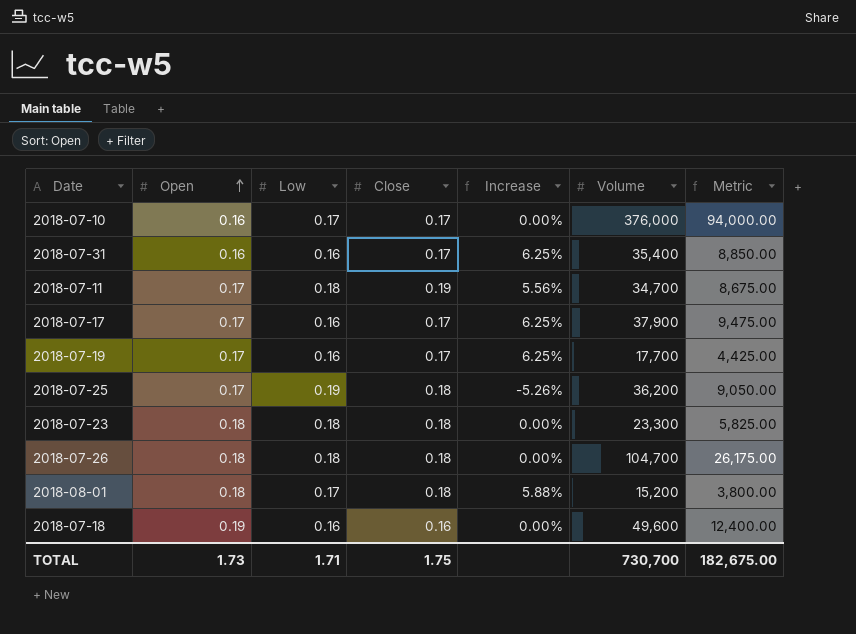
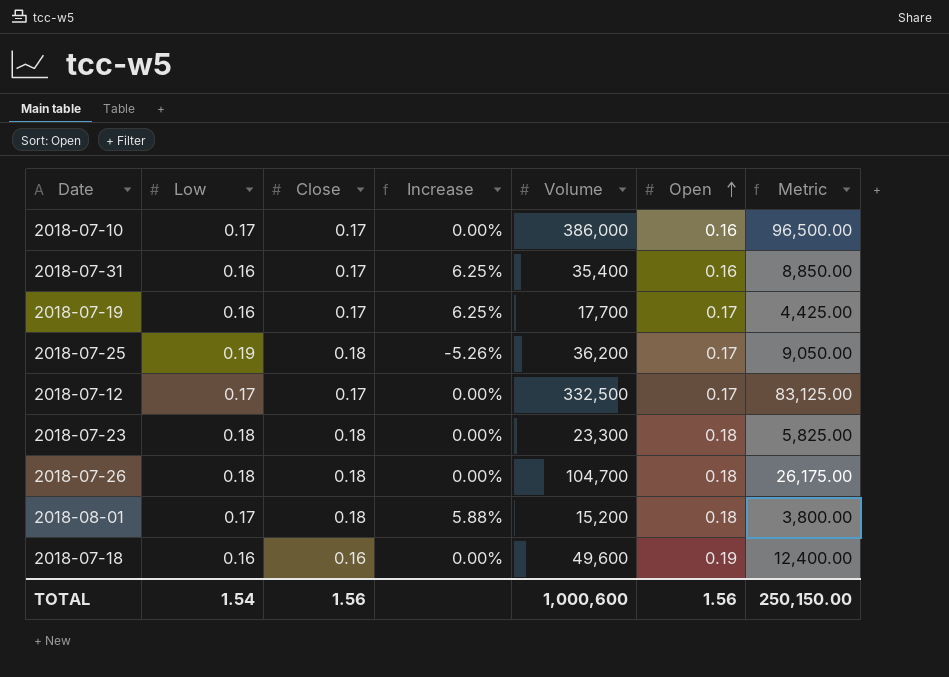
column Open | position: 2 -> 6
row 2018-07-11: 0.17 | 0.18 | 0.19 | 5.56% | 34,700 | 8,675.00 -> none
row 2018-07-17: 0.17 | 0.16 | 0.17 | 6.25% | 37,900 | 9,475.00 -> none
2018-07-10 | Volume: 376,000 -> 386,000
2018-07-10 | Metric: 94,000.00 -> 96,500.00
row 2018-07-12: none -> 0.17 | 0.17 | 0.00% | 332,500 | 0.17 | 83,125.00
TOTAL | Low: 1.71 -> 1.54
TOTAL | Close: 1.75 -> 1.56
TOTAL | Volume: 730,700 -> 1,000,600
TOTAL | Open: 1.73 -> 1.56
TOTAL | Metric: 182,675.00 -> 250,150.00

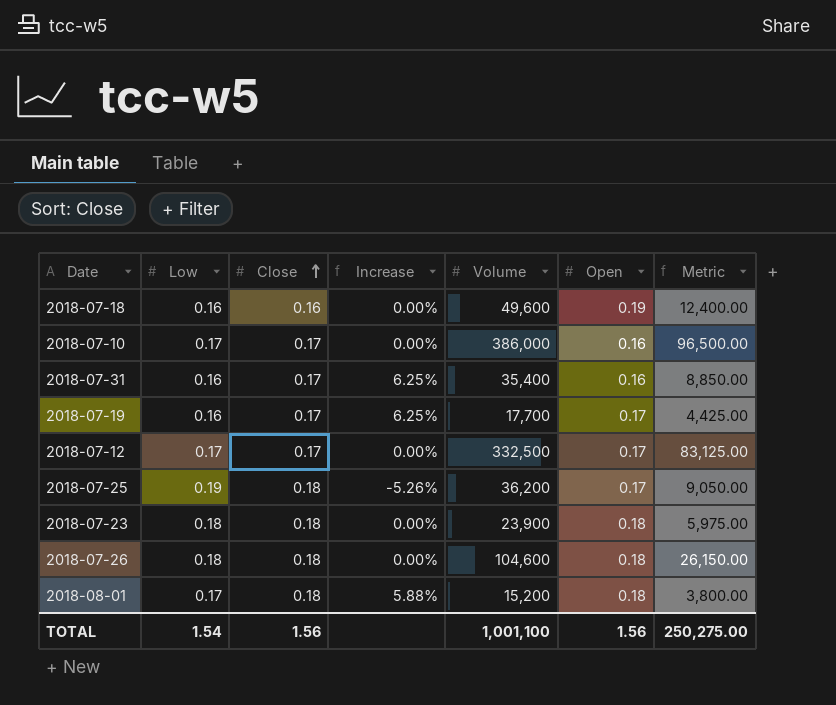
row order: Open ascending -> Close ascending
2018-07-23 | Volume: 23,300 -> 23,900
2018-07-23 | Metric: 5,825.00 -> 5,975.00
2018-07-26 | Volume: 104,700 -> 104,600
2018-07-26 | Metric: 26,175.00 -> 26,150.00
TOTAL | Volume: 1,000,600 -> 1,001,100
TOTAL | Metric: 250,150.00 -> 250,275.00

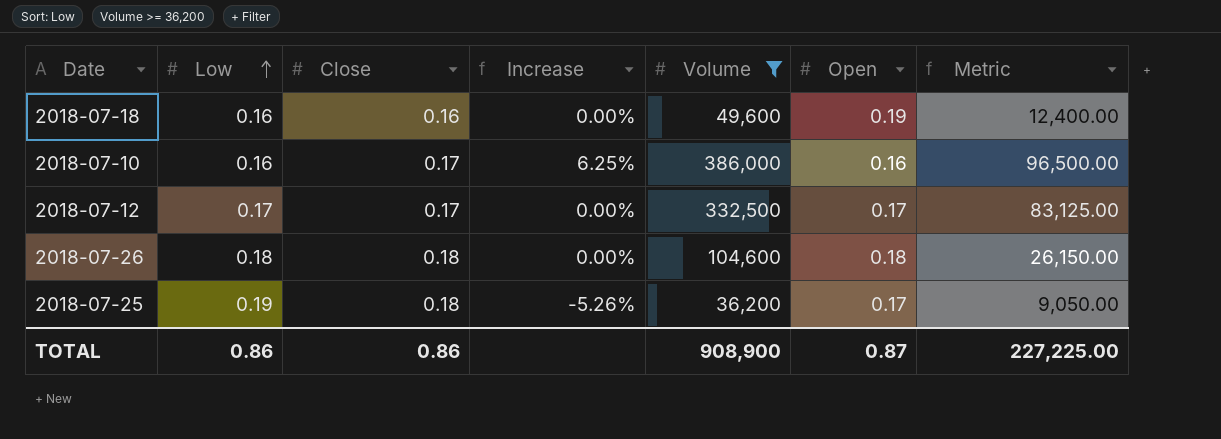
filter: none -> Volume >= 36,200
row order: Close ascending -> Low ascending
2018-07-10 | Low: 0.17 -> 0.16
2018-07-10 | Increase: 0.00% -> 6.25%
TOTAL | Low: 1.54 -> 0.86
TOTAL | Close: 1.56 -> 0.86
TOTAL | Volume: 1,001,100 -> 908,900
TOTAL | Open: 1.56 -> 0.87
TOTAL | Metric: 250,275.00 -> 227,225.00

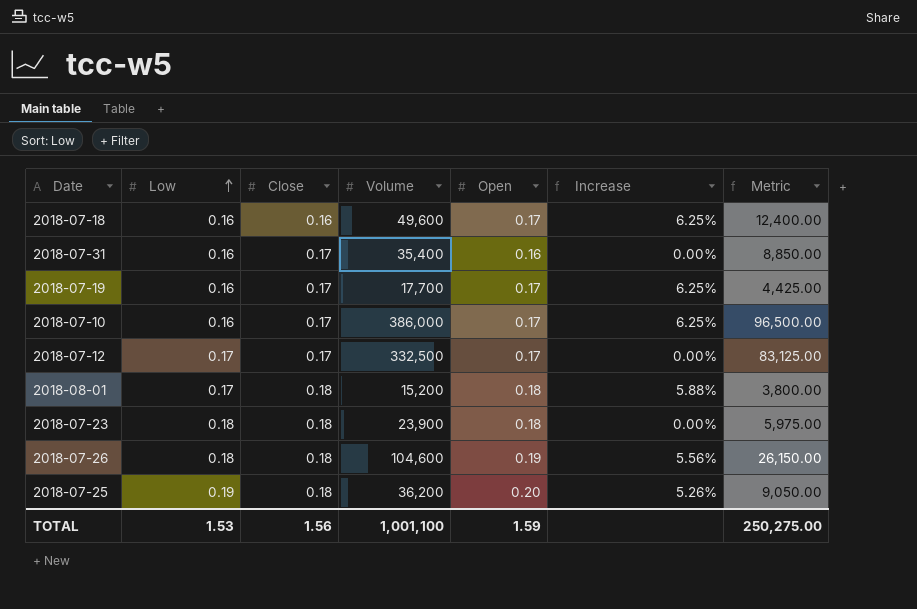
filter: Volume >= 36,200 -> none
column Increase | formula: ([Close] - [Low]) / [Low] -> ([Open] - [Low]) / [Low]
column Increase | position: 4 -> 6
2018-07-18 | Open: 0.19 -> 0.17
2018-07-10 | Open: 0.16 -> 0.17
2018-07-26 | Open: 0.18 -> 0.19
2018-07-25 | Open: 0.17 -> 0.20
TOTAL | Low: 0.86 -> 1.53
TOTAL | Close: 0.86 -> 1.56
TOTAL | Volume: 908,900 -> 1,001,100
TOTAL | Open: 0.87 -> 1.59
TOTAL | Metric: 227,225.00 -> 250,275.00

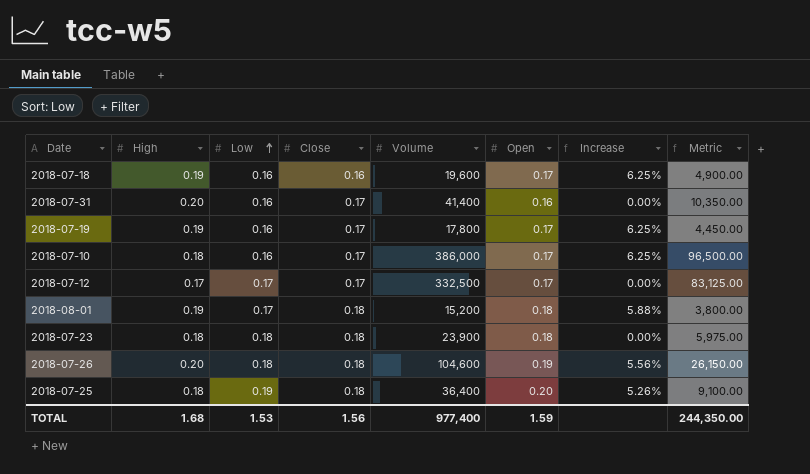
column High | position: none -> 2
2018-07-18 | Volume: 49,600 -> 19,600
2018-07-18 | Metric: 12,400.00 -> 4,900.00
2018-07-31 | Volume: 35,400 -> 41,400
2018-07-31 | Metric: 8,850.00 -> 10,350.00
2018-07-19 | Volume: 17,700 -> 17,800
2018-07-19 | Metric: 4,425.00 -> 4,450.00
2018-07-25 | Volume: 36,200 -> 36,400
2018-07-25 | Metric: 9,050.00 -> 9,100.00
TOTAL | Volume: 1,001,100 -> 977,400
TOTAL | Metric: 250,275.00 -> 244,350.00

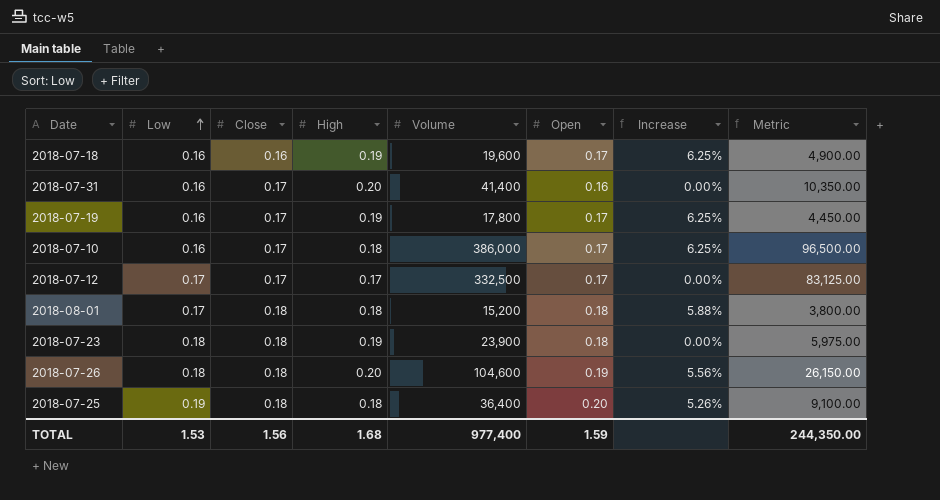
column High | position: 2 -> 4
2018-08-01 | High: 0.19 -> 0.18
2018-07-23 | High: 0.18 -> 0.19

